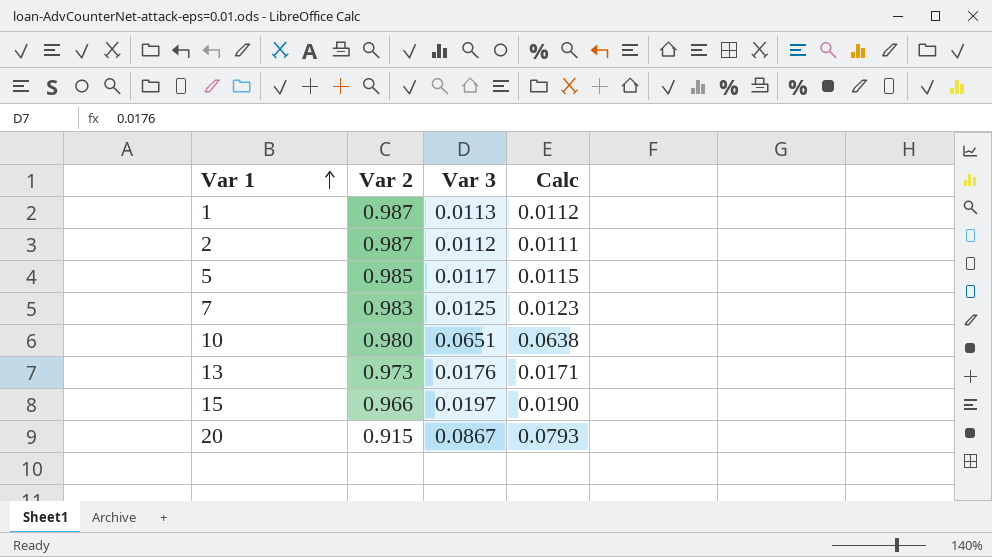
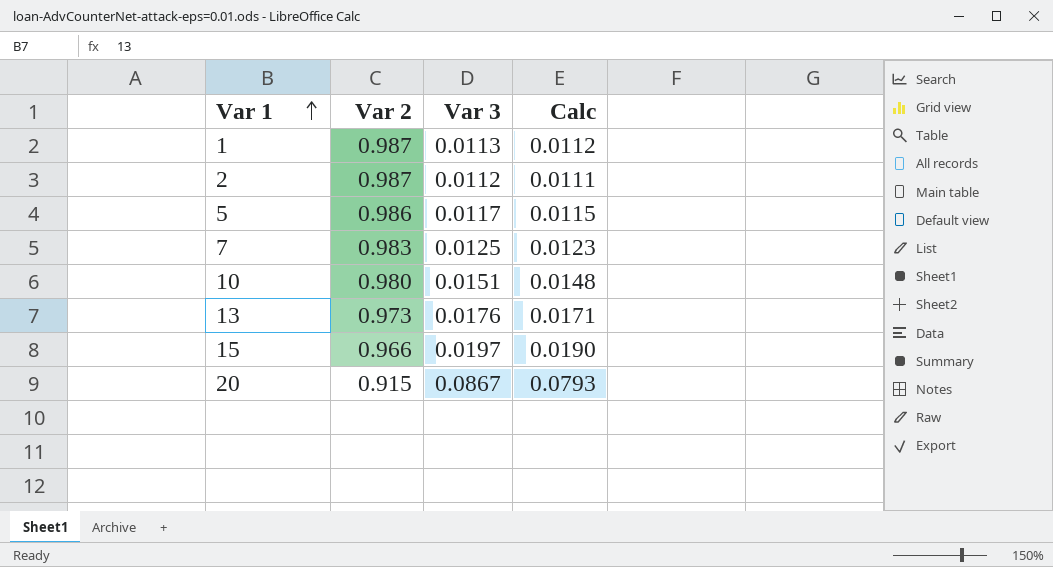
5 | Var 2: 0.985 -> 0.986
10 | Var 3: 0.0651 -> 0.0151
10 | Calc: 0.0638 -> 0.0148

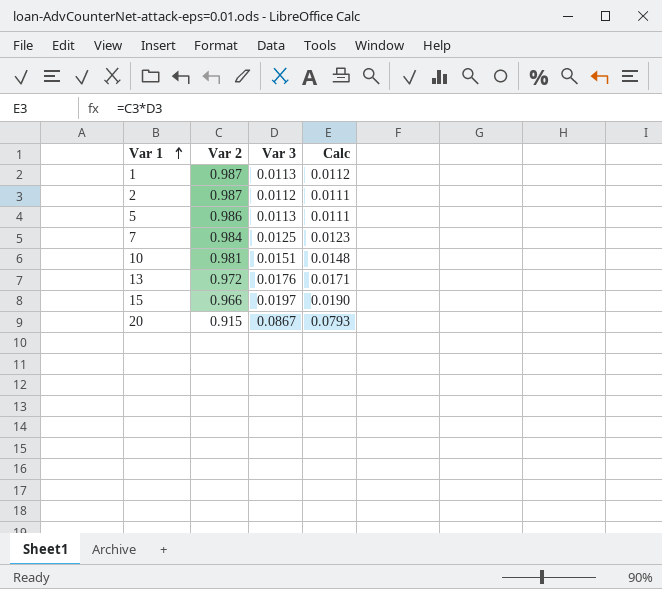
5 | Var 3: 0.0117 -> 0.0113
5 | Calc: 0.0115 -> 0.0111
7 | Var 2: 0.983 -> 0.984
10 | Var 2: 0.980 -> 0.981
13 | Var 2: 0.973 -> 0.972

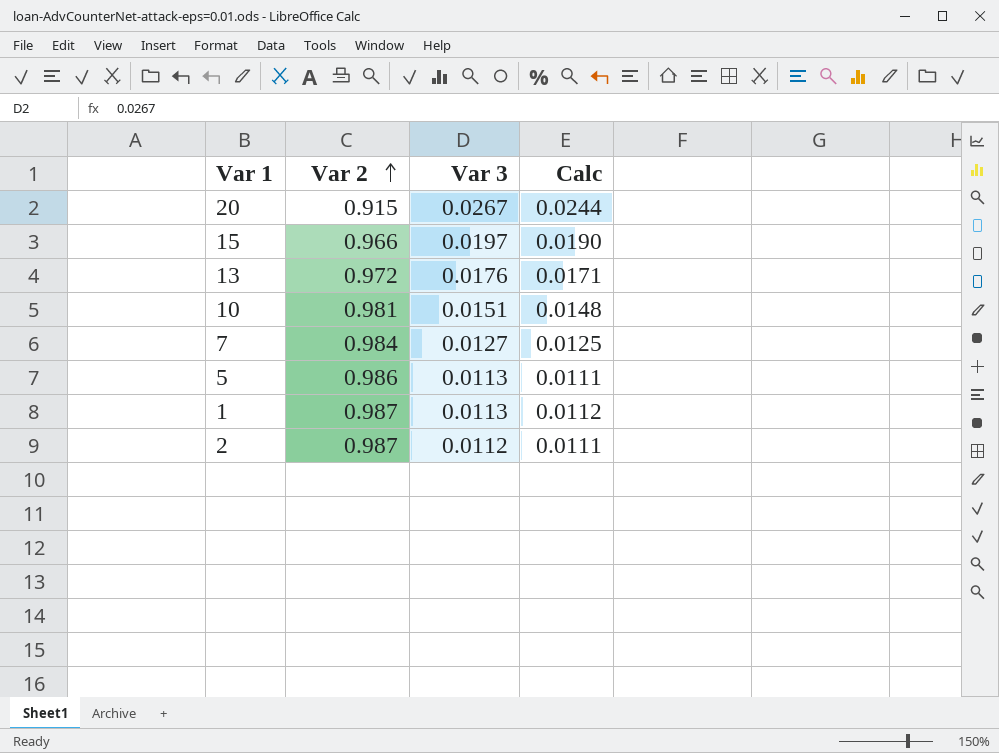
row order: Var 1 ascending -> Var 2 ascending
20 | Var 3: 0.0867 -> 0.0267
20 | Calc: 0.0793 -> 0.0244
7 | Var 3: 0.0125 -> 0.0127
7 | Calc: 0.0123 -> 0.0125

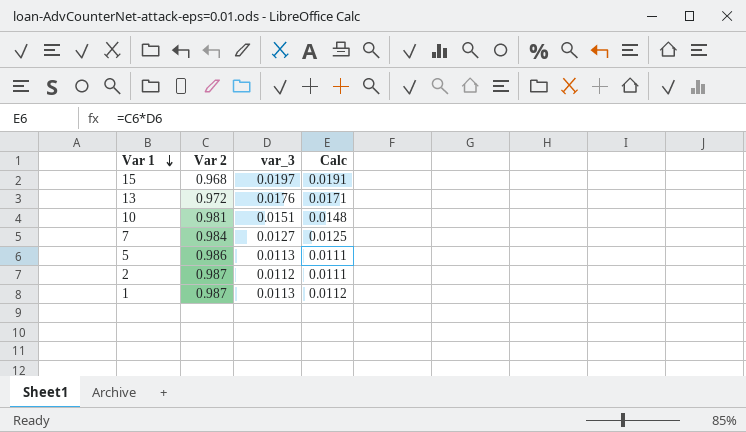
row order: Var 2 ascending -> Var 1 descending
column name: Var 3 -> var_3
row 20: 0.915 | 0.0267 | 0.0244 -> none
15 | Var 2: 0.966 -> 0.968
15 | Calc: 0.0190 -> 0.0191

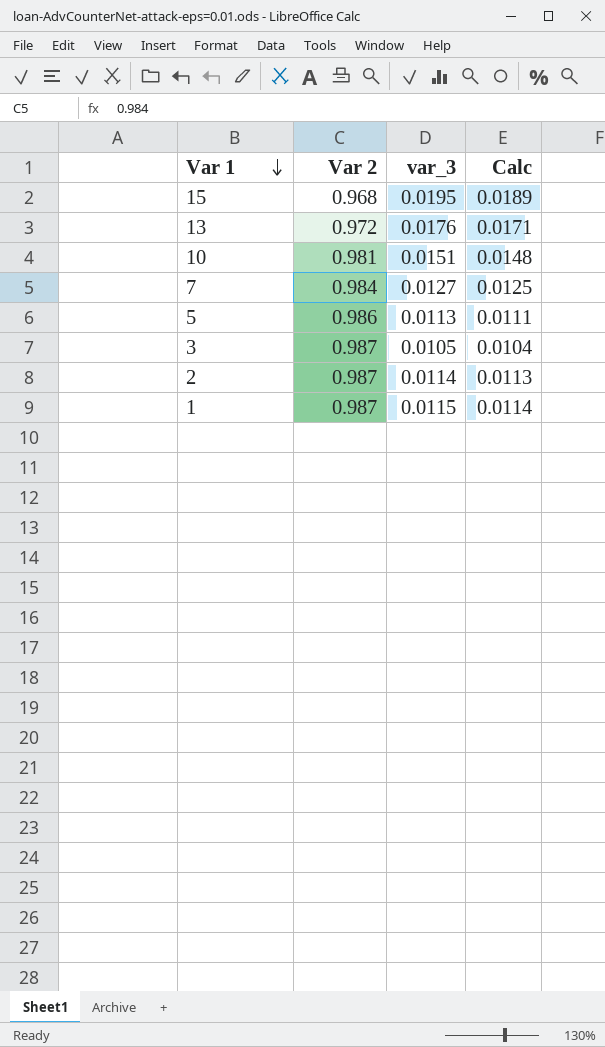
15 | var_3: 0.0197 -> 0.0195
15 | Calc: 0.0191 -> 0.0189
row 3: none -> 0.987 | 0.0105 | 0.0104
2 | var_3: 0.0112 -> 0.0114
2 | Calc: 0.0111 -> 0.0113
1 | var_3: 0.0113 -> 0.0115
1 | Calc: 0.0112 -> 0.0114

